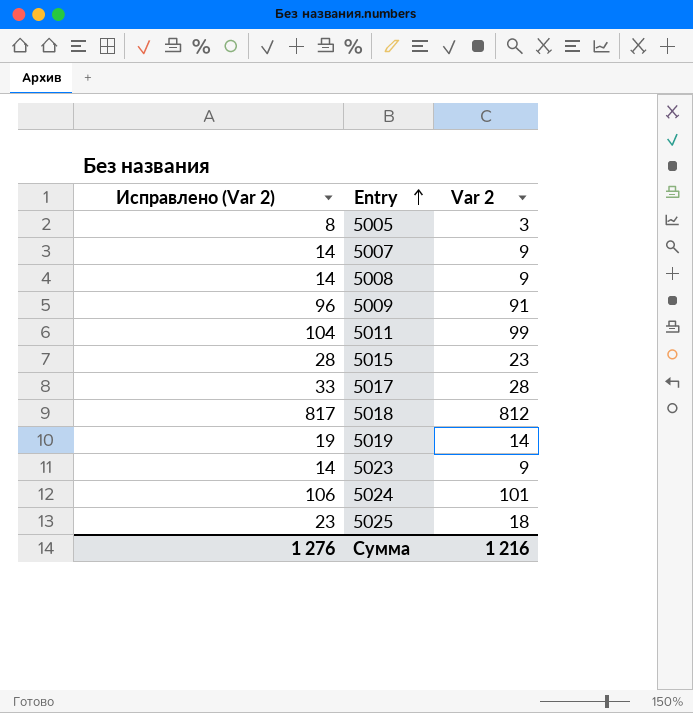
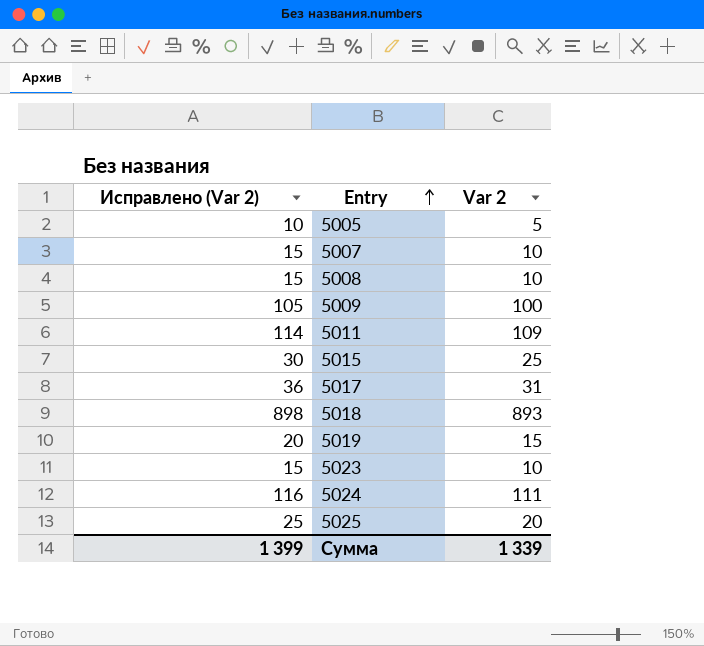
5005 | Исправлено (Var 2): 8 -> 10
5005 | Var 2: 3 -> 5
5007 | Исправлено (Var 2): 14 -> 15
5007 | Var 2: 9 -> 10
5008 | Исправлено (Var 2): 14 -> 15
5008 | Var 2: 9 -> 10
5009 | Исправлено (Var 2): 96 -> 105
5009 | Var 2: 91 -> 100
5011 | Исправлено (Var 2): 104 -> 114
5011 | Var 2: 99 -> 109
5015 | Исправлено (Var 2): 28 -> 30
5015 | Var 2: 23 -> 25
5017 | Исправлено (Var 2): 33 -> 36
5017 | Var 2: 28 -> 31
5018 | Исправлено (Var 2): 817 -> 898
5018 | Var 2: 812 -> 893
5019 | Исправлено (Var 2): 19 -> 20
5019 | Var 2: 14 -> 15
5023 | Исправлено (Var 2): 14 -> 15
5023 | Var 2: 9 -> 10
5024 | Исправлено (Var 2): 106 -> 116
5024 | Var 2: 101 -> 111
5025 | Исправлено (Var 2): 23 -> 25
5025 | Var 2: 18 -> 20
Сумма | Исправлено (Var 2): 1 276 -> 1 399
Сумма | Var 2: 1 216 -> 1 339

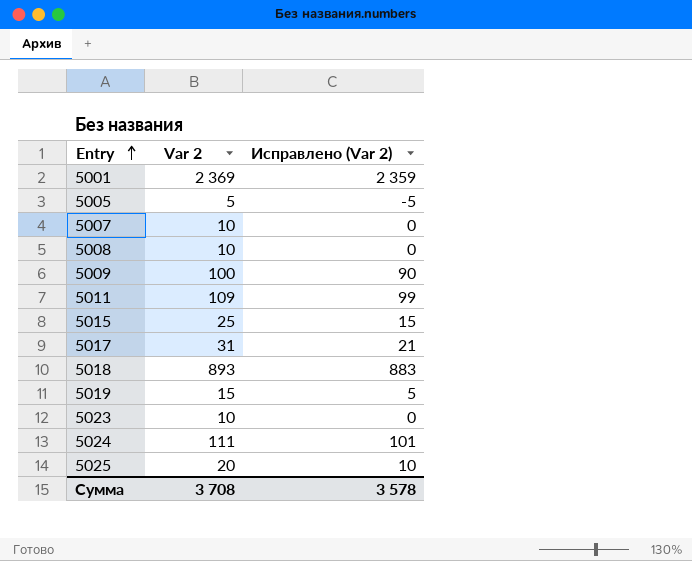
column Исправлено (Var 2) | formula: [Var 2] + 5 -> [Var 2] - 10
column Исправлено (Var 2) | position: 1 -> 3
row 5001: none -> 2 369 | 2 359
Сумма | Var 2: 1 339 -> 3 708
Сумма | Исправлено (Var 2): 1 399 -> 3 578

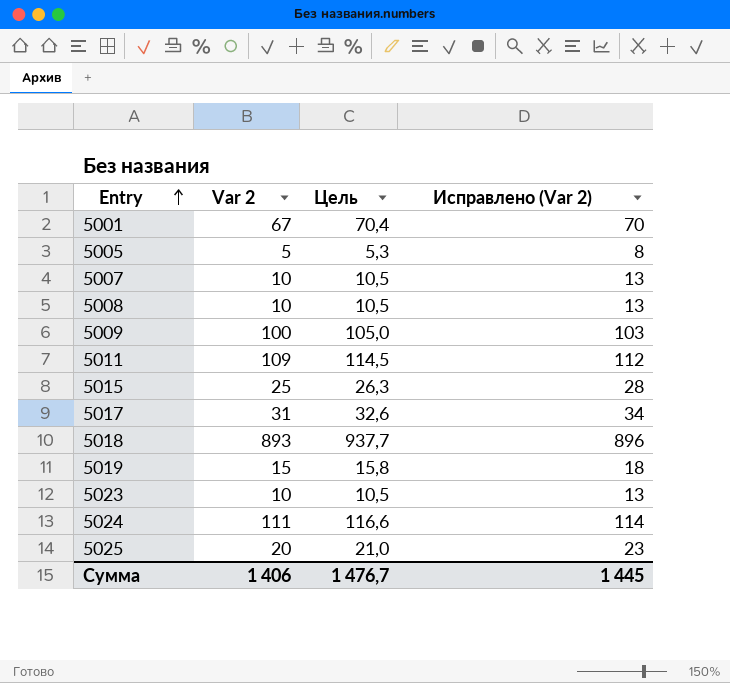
column Цель | formula: none -> [Var 2] * 1,05
column Исправлено (Var 2) | formula: [Var 2] - 10 -> [Var 2] + 3
5001 | Var 2: 2 369 -> 67
Сумма | Var 2: 3 708 -> 1 406
Сумма | Исправлено (Var 2): 3 578 -> 1 445

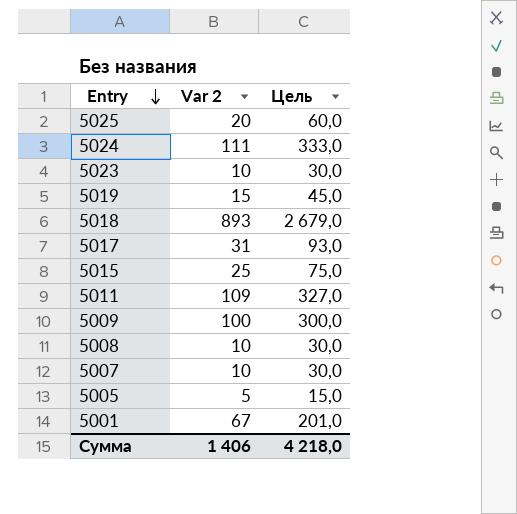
row order: Entry ascending -> Entry descending
column Исправлено (Var 2) | formula: [Var 2] + 3 -> none
column Цель | formula: [Var 2] * 1,05 -> [Var 2] * 3
Сумма | Цель: 1 476,7 -> 4 218,0

